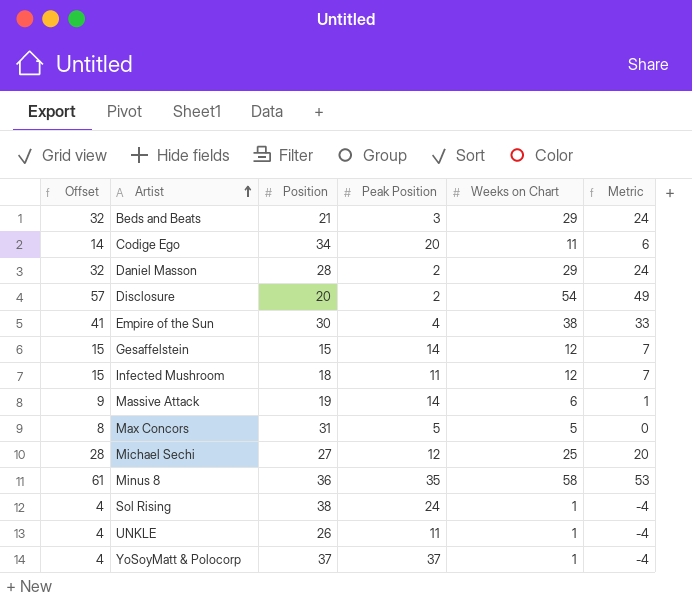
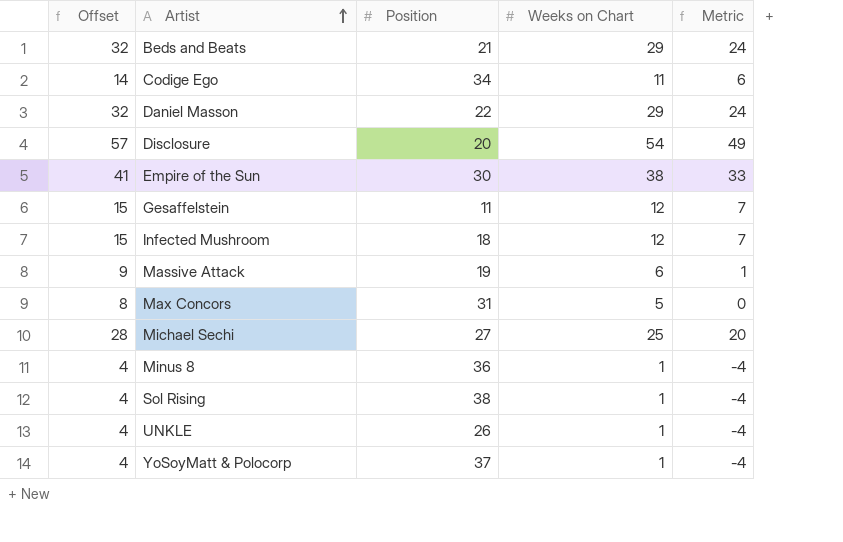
column Peak Position | position: 4 -> none
Daniel Masson | Position: 28 -> 22
Gesaffelstein | Position: 15 -> 11
Minus 8 | Offset: 61 -> 4
Minus 8 | Weeks on Chart: 58 -> 1
Minus 8 | Metric: 53 -> -4

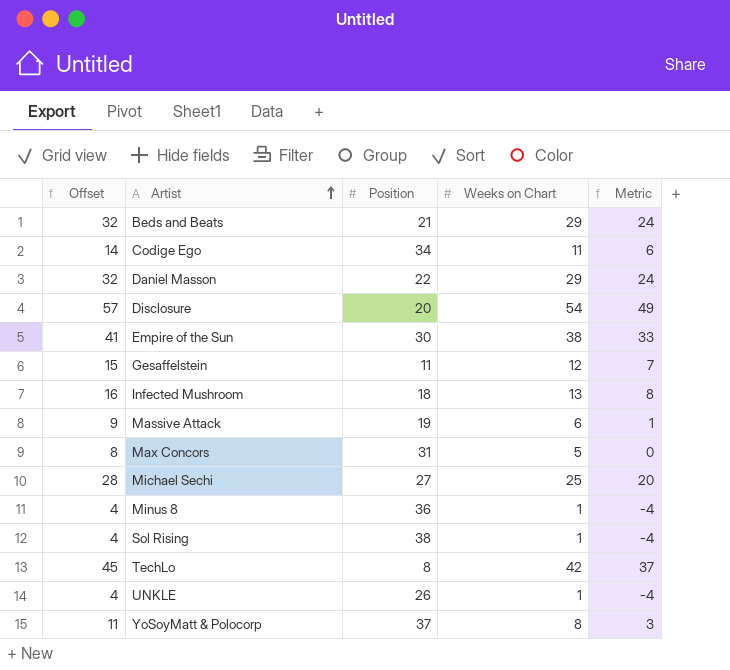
Infected Mushroom | Offset: 15 -> 16
Infected Mushroom | Weeks on Chart: 12 -> 13
Infected Mushroom | Metric: 7 -> 8
row TechLo: none -> 45 | 8 | 42 | 37
YoSoyMatt & Polocorp | Offset: 4 -> 11
YoSoyMatt & Polocorp | Weeks on Chart: 1 -> 8
YoSoyMatt & Polocorp | Metric: -4 -> 3

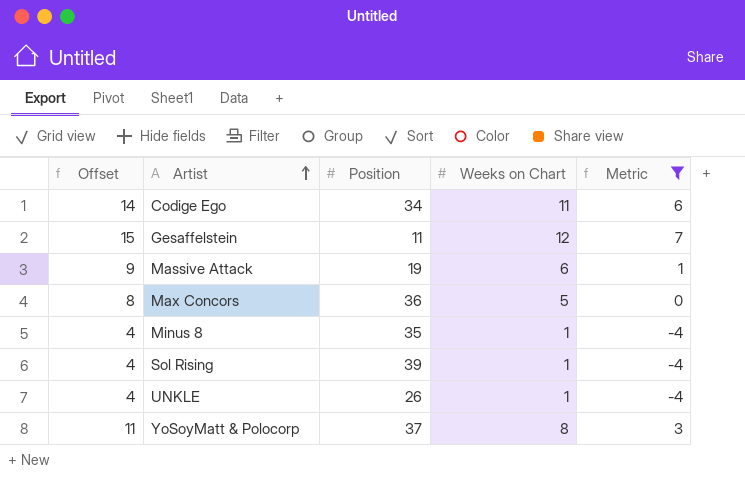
filter: none -> Metric <= 7
Max Concors | Position: 31 -> 36
Minus 8 | Position: 36 -> 35
Sol Rising | Position: 38 -> 39

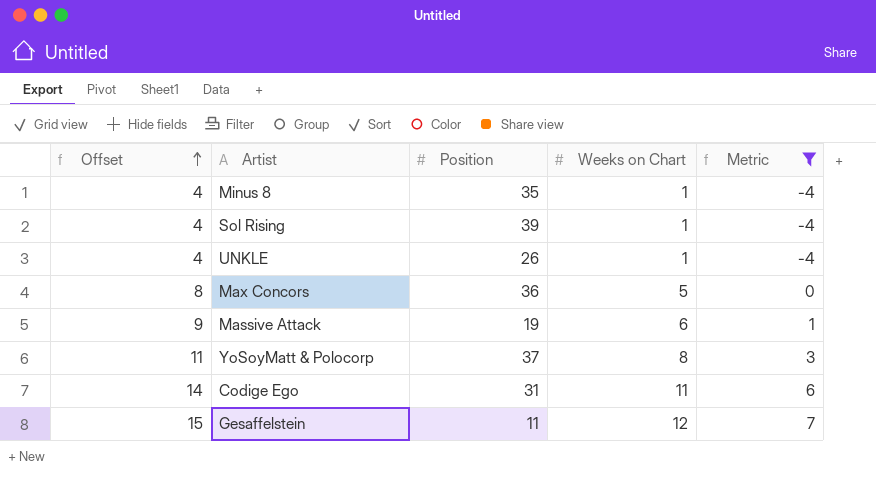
row order: Artist ascending -> Offset ascending
Codige Ego | Position: 34 -> 31

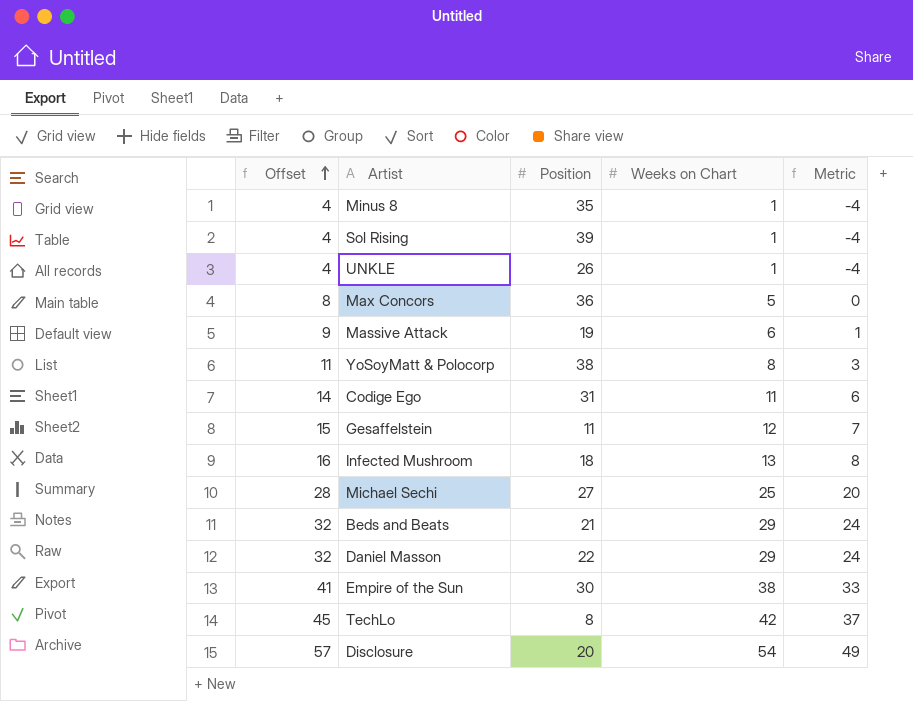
filter: Metric <= 7 -> none
YoSoyMatt & Polocorp | Position: 37 -> 38

